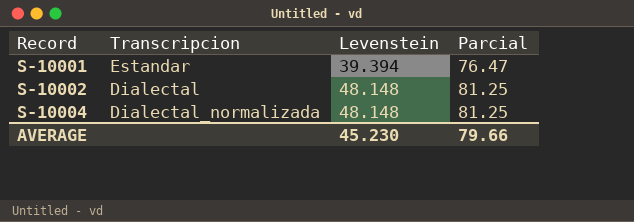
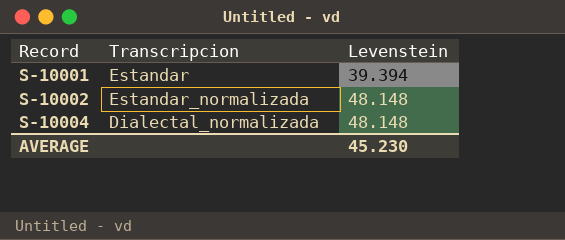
column Parcial | position: 4 -> none
S-10002 | Transcripcion: Dialectal -> Estandar_normalizada

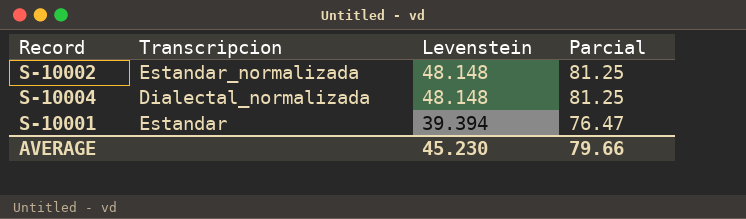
row order: Record ascending -> Levenstein descending
column Parcial | position: none -> 4

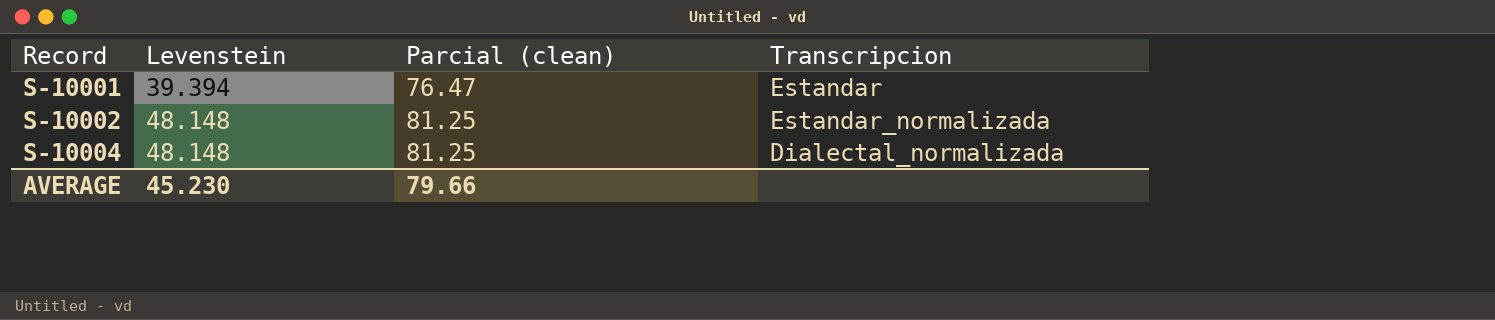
row order: Levenstein descending -> Record ascending
column name: Parcial -> Parcial (clean)
column Transcripcion | position: 2 -> 4

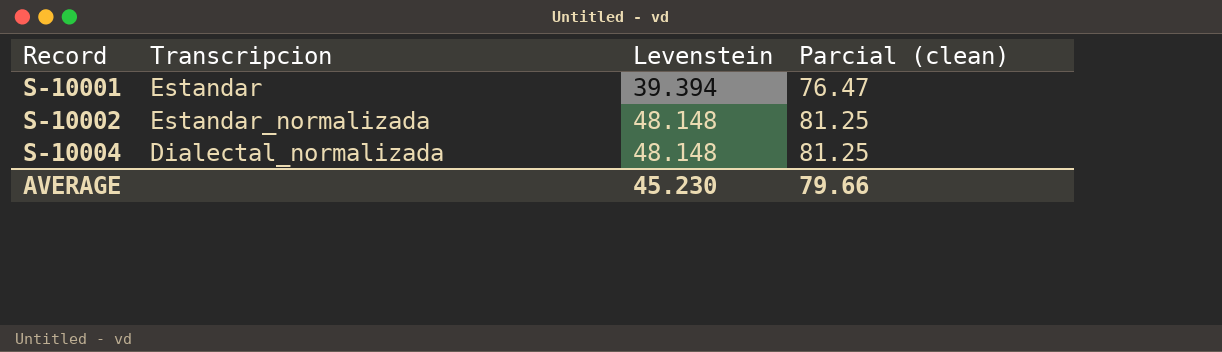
column Transcripcion | position: 4 -> 2

